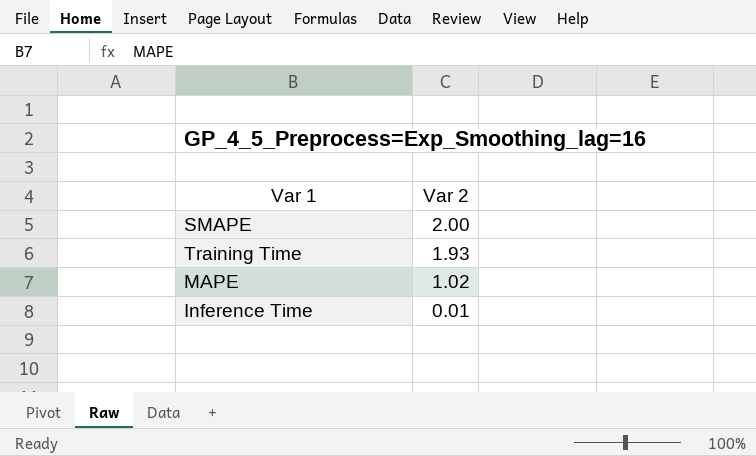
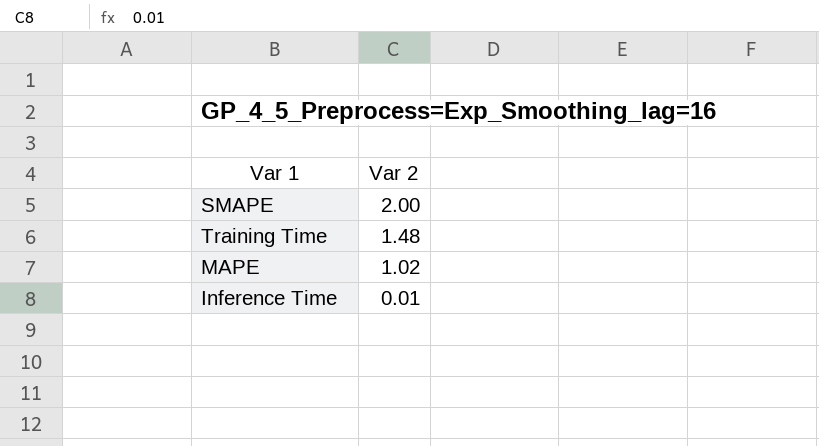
Training Time | Var 2: 1.93 -> 1.48

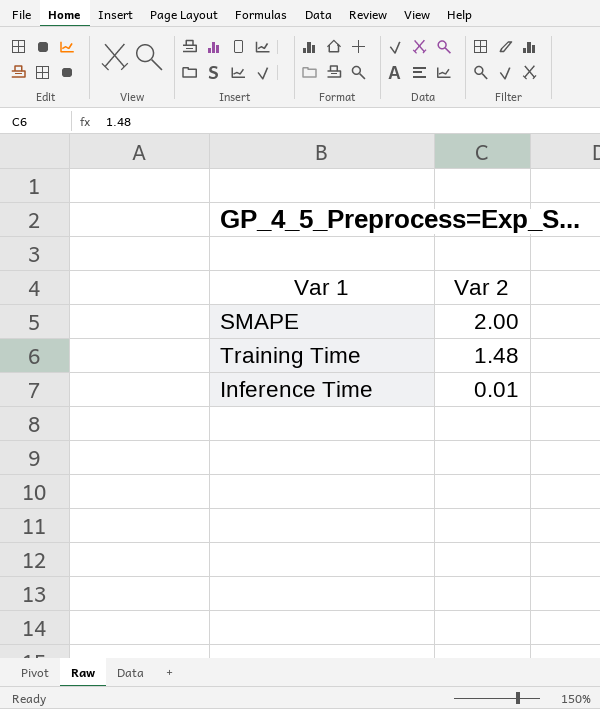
row MAPE: 1.02 -> none

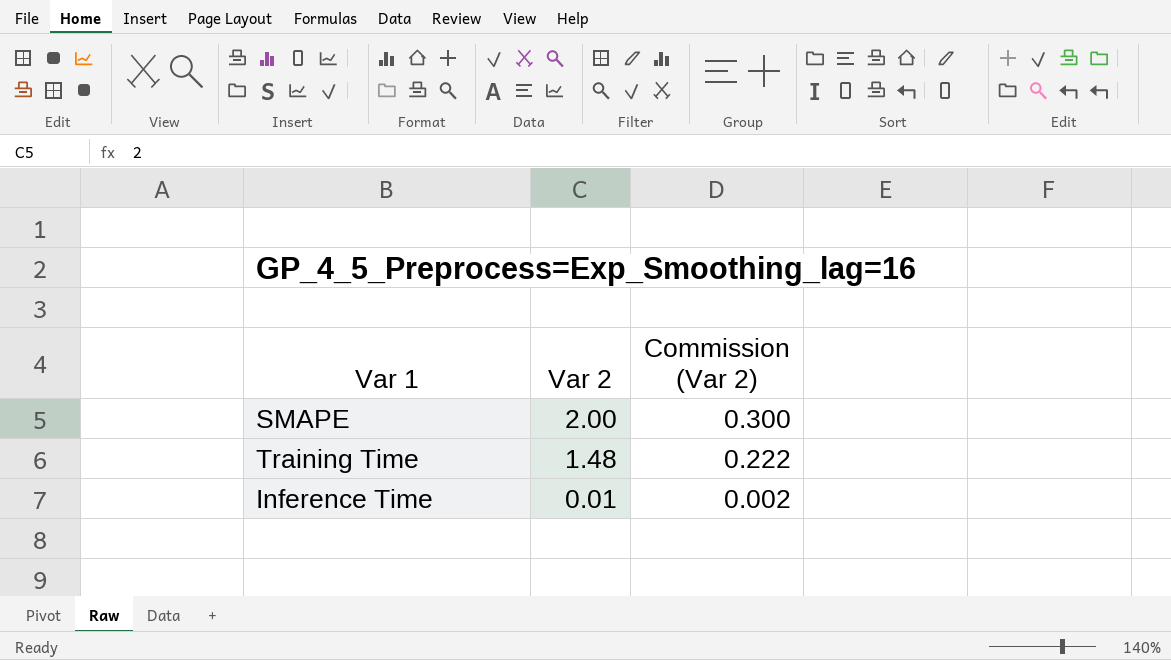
column Commission (Var 2) | formula: none -> [Var 2] * 0.15

